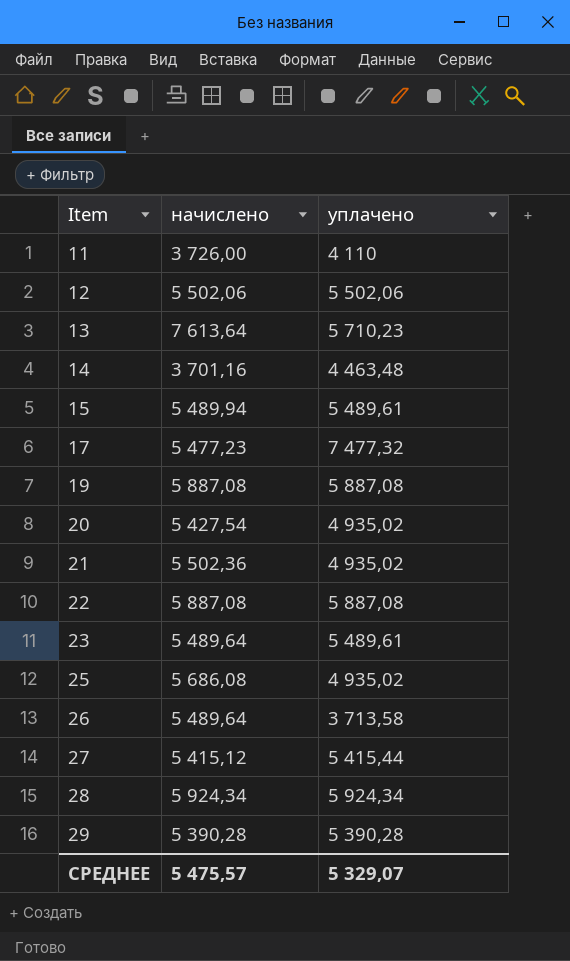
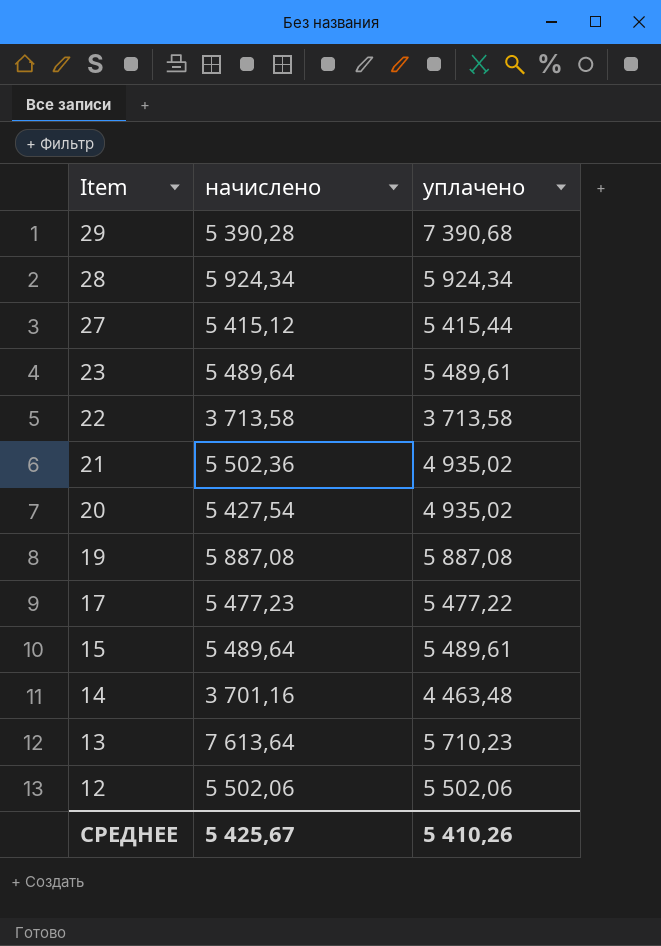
row order: Item ascending -> Item descending
row 11: 3 726,00 | 4 110 -> none
row 25: 5 686,08 | 4 935,02 -> none
row 26: 5 489,64 | 3 713,58 -> none
29 | уплачено: 5 390,28 -> 7 390,68
22 | начислено: 5 887,08 -> 3 713,58
22 | уплачено: 5 887,08 -> 3 713,58
17 | уплачено: 7 477,32 -> 5 477,22
15 | начислено: 5 489,94 -> 5 489,64
СРЕДНЕЕ | начислено: 5 475,57 -> 5 425,67
СРЕДНЕЕ | уплачено: 5 329,07 -> 5 410,26

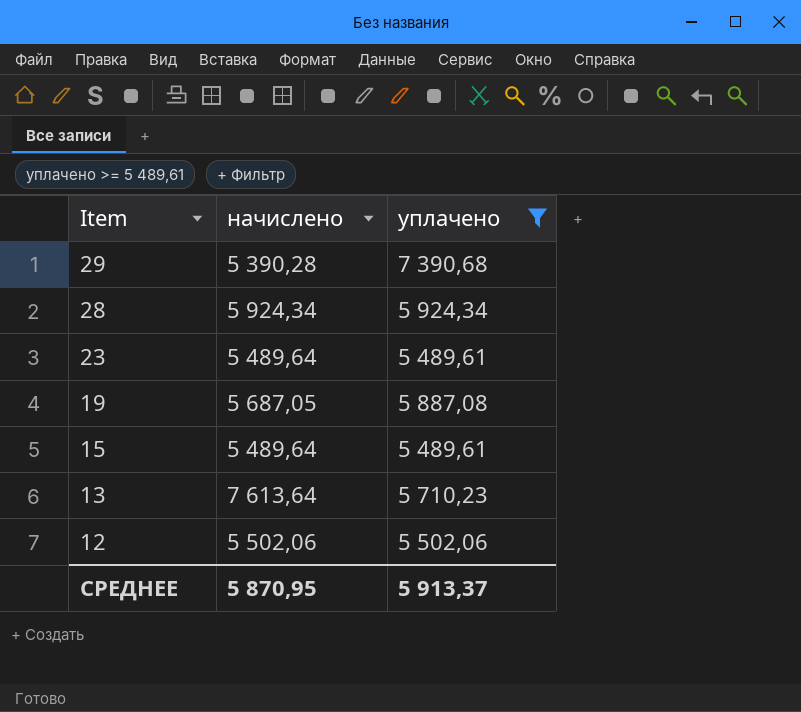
filter: none -> уплачено >= 5 489,61
19 | начислено: 5 887,08 -> 5 687,05
СРЕДНЕЕ | начислено: 5 425,67 -> 5 870,95
СРЕДНЕЕ | уплачено: 5 410,26 -> 5 913,37

